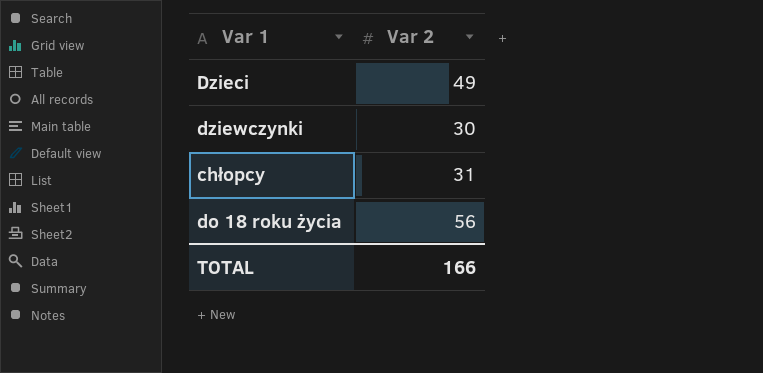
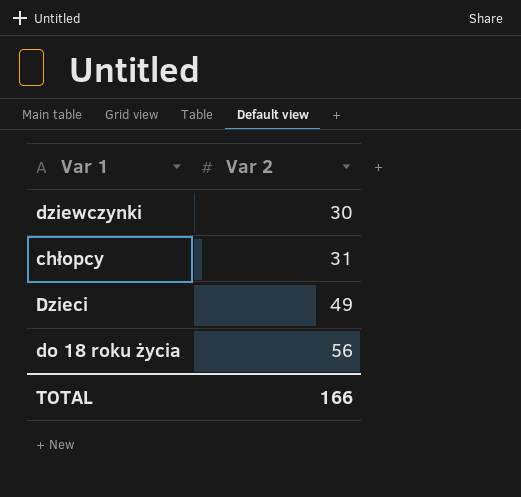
row order: none -> Var 2 ascending

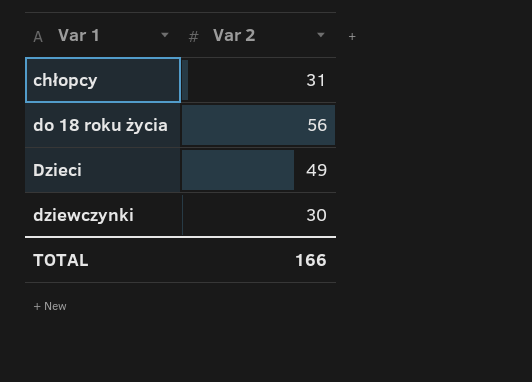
row order: Var 2 ascending -> Var 1 ascending

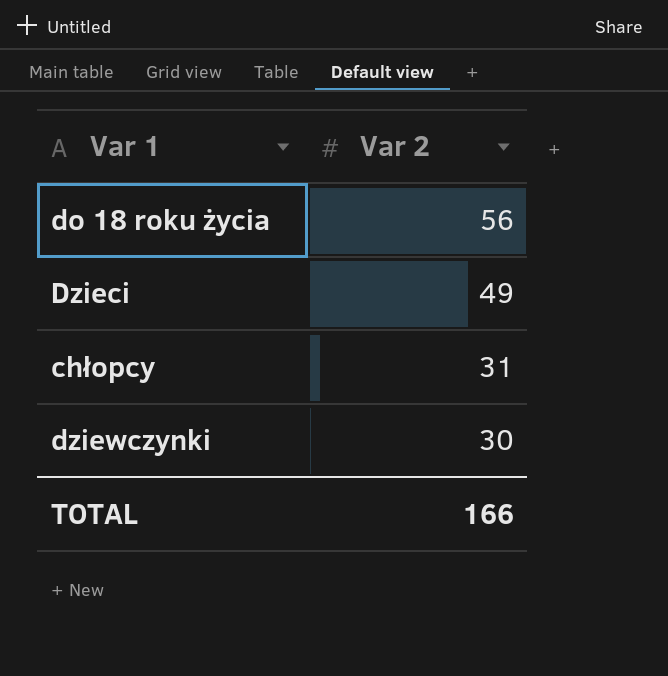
row order: Var 1 ascending -> Var 2 descending

